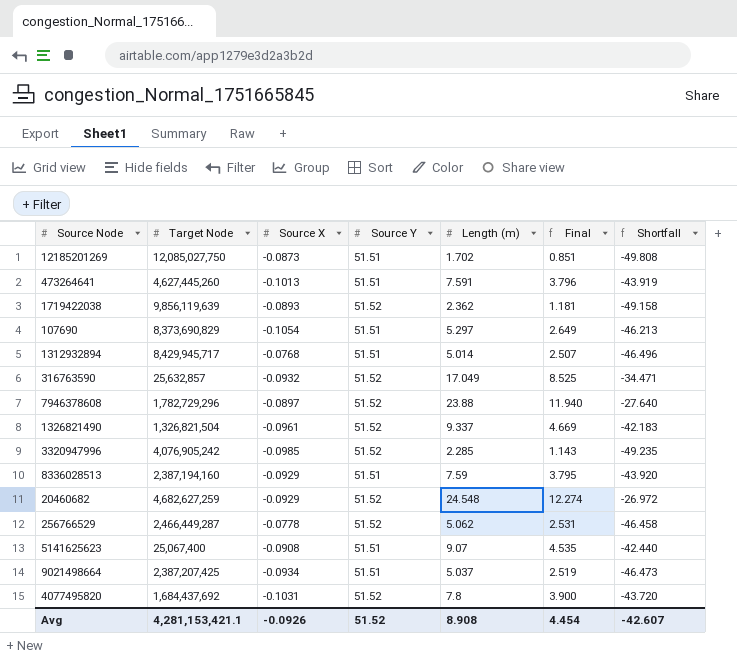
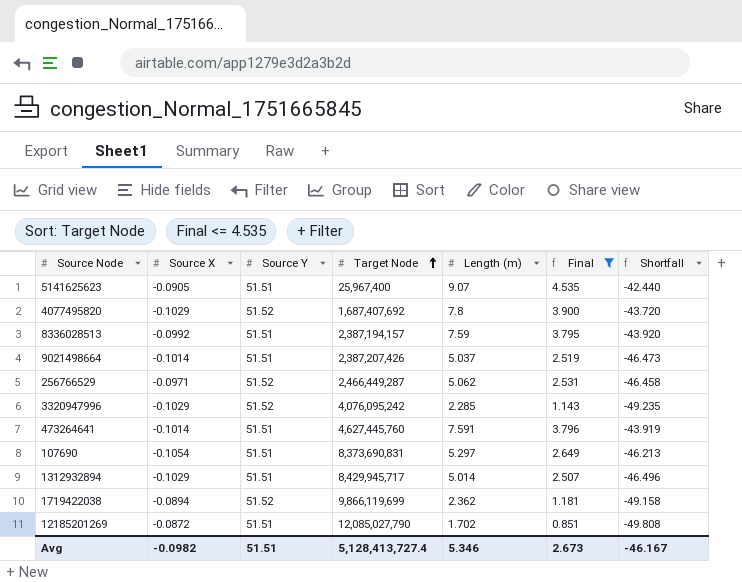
filter: none -> Final <= 4.535
row order: none -> Target Node ascending
column Target Node | position: 2 -> 4
5141625623 | Source X: -0.0908 -> -0.0905
5141625623 | Target Node: 25,067,400 -> 25,967,400
4077495820 | Source X: -0.1031 -> -0.1029
4077495820 | Target Node: 1,684,437,692 -> 1,687,407,692
8336028513 | Source X: -0.0929 -> -0.0992
8336028513 | Target Node: 2,387,194,160 -> 2,387,194,157
9021498664 | Source X: -0.0934 -> -0.1014
9021498664 | Target Node: 2,387,207,425 -> 2,387,207,426
256766529 | Source X: -0.0778 -> -0.0971
3320947996 | Source X: -0.0985 -> -0.1029
3320947996 | Target Node: 4,076,905,242 -> 4,076,095,242
473264641 | Source X: -0.1013 -> -0.1014
473264641 | Target Node: 4,627,445,260 -> 4,627,445,760
107690 | Target Node: 8,373,690,829 -> 8,373,690,831
1312932894 | Source X: -0.0768 -> -0.1029
1719422038 | Source X: -0.0893 -> -0.0894
1719422038 | Target Node: 9,856,119,639 -> 9,866,119,699
12185201269 | Source X: -0.0873 -> -0.0872
12185201269 | Target Node: 12,085,027,750 -> 12,085,027,790
Avg | Source X: -0.0926 -> -0.0982
Avg | Source Y: 51.52 -> 51.51
Avg | Target Node: 4,281,153,421.1 -> 5,128,413,727.4
Avg | Length (m): 8.908 -> 5.346
Avg | Final: 4.454 -> 2.673
Avg | Shortfall: -42.607 -> -46.167

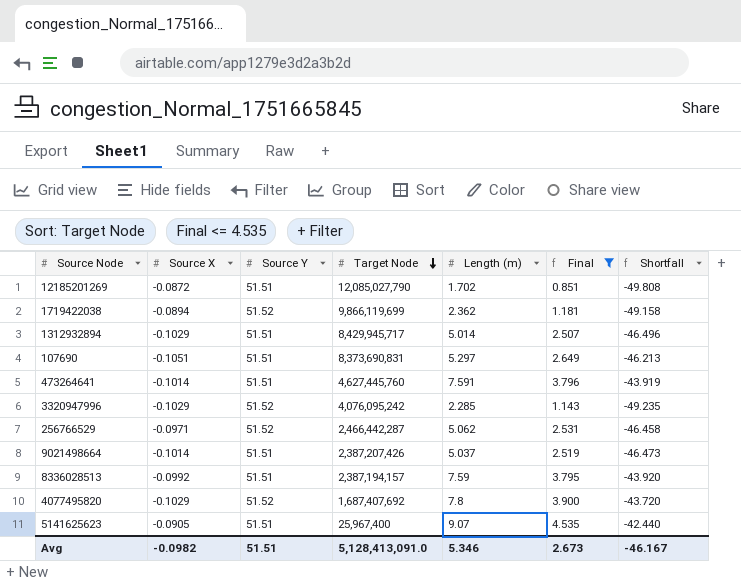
row order: Target Node ascending -> Target Node descending
107690 | Source X: -0.1054 -> -0.1051
256766529 | Target Node: 2,466,449,287 -> 2,466,442,287
Avg | Target Node: 5,128,413,727.4 -> 5,128,413,091.0

